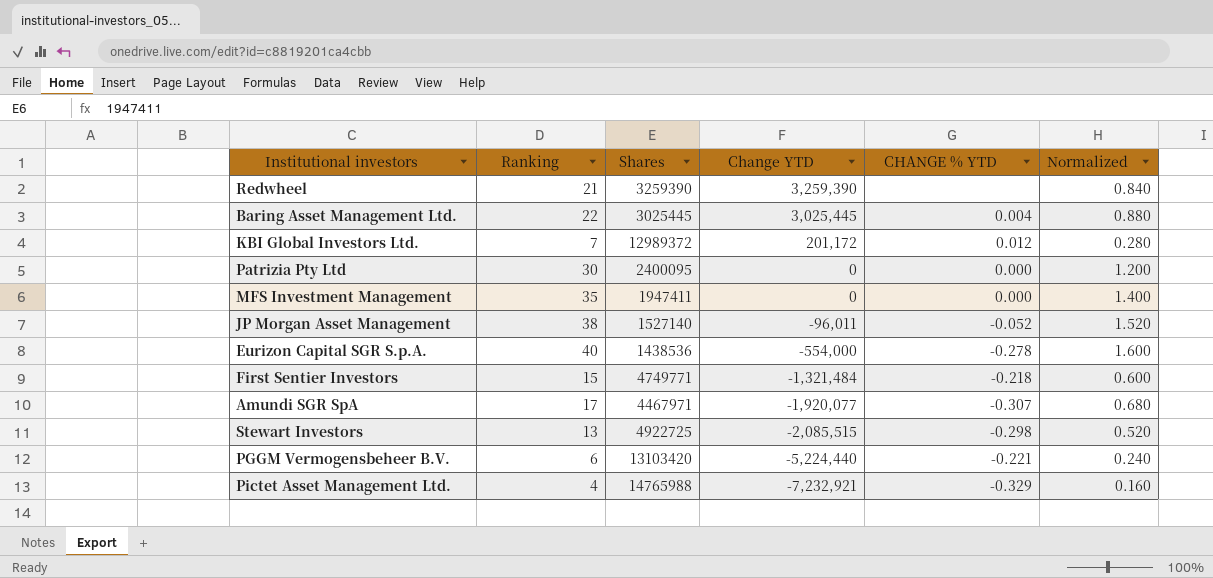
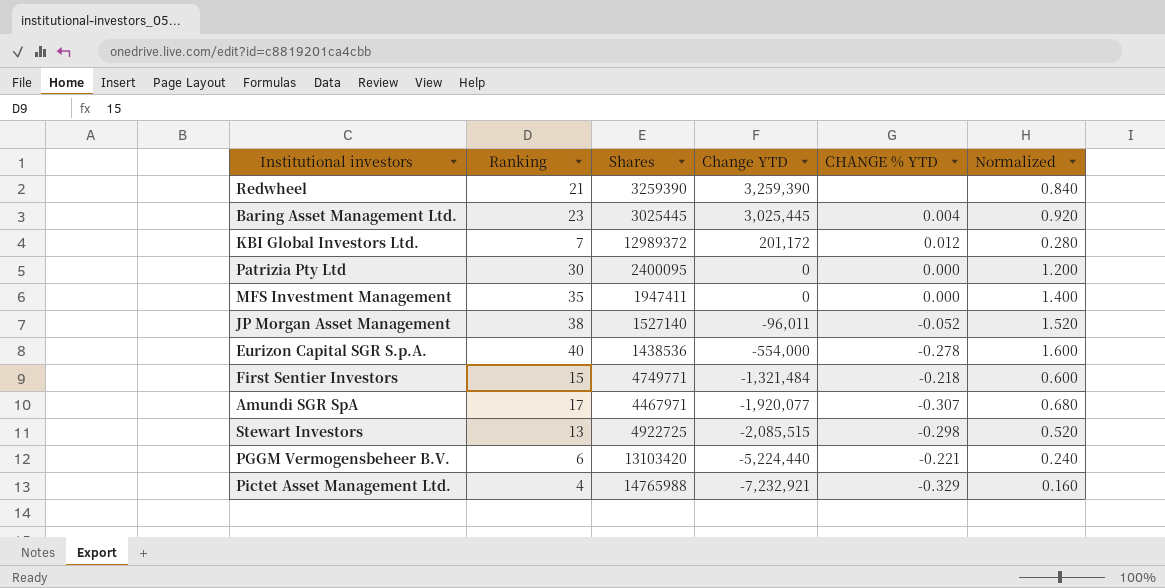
Baring Asset Management Ltd. | Ranking: 22 -> 23
Baring Asset Management Ltd. | Normalized: 0.880 -> 0.920

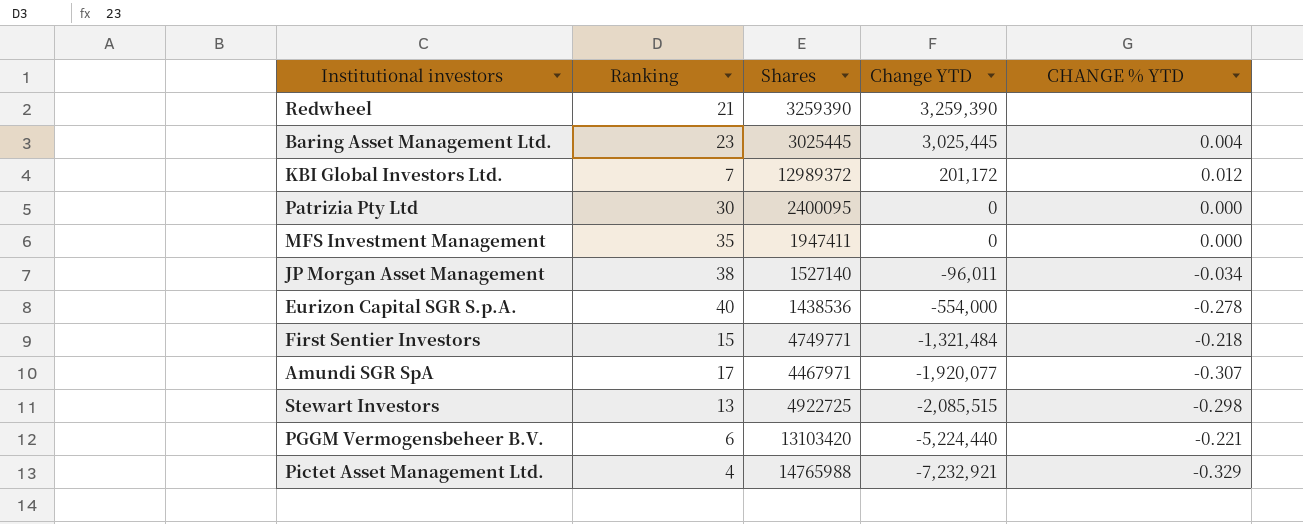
column Normalized | formula: [Ranking] * 0.04 -> none
JP Morgan Asset Management | CHANGE % YTD: -0.052 -> -0.034

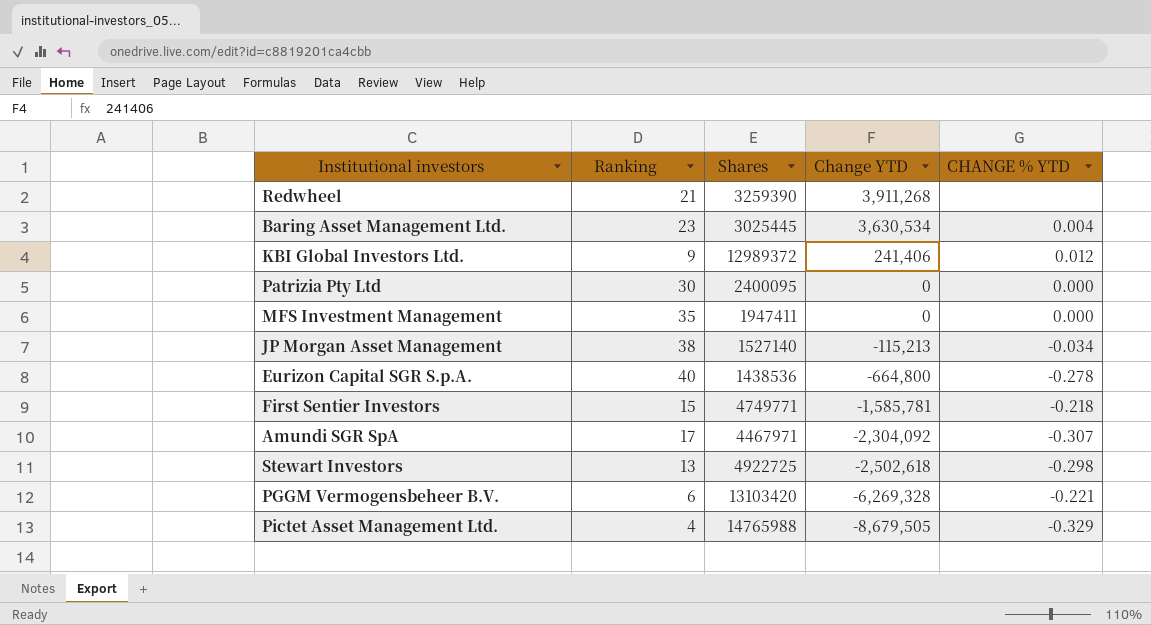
Redwheel | Change YTD: 3,259,390 -> 3,911,268
Baring Asset Management Ltd. | Change YTD: 3,025,445 -> 3,630,534
KBI Global Investors Ltd. | Ranking: 7 -> 9
KBI Global Investors Ltd. | Change YTD: 201,172 -> 241,406
JP Morgan Asset Management | Change YTD: -96,011 -> -115,213
Eurizon Capital SGR S.p.A. | Change YTD: -554,000 -> -664,800
First Sentier Investors | Change YTD: -1,321,484 -> -1,585,781
Amundi SGR SpA | Change YTD: -1,920,077 -> -2,304,092
Stewart Investors | Change YTD: -2,085,515 -> -2,502,618
PGGM Vermogensbeheer B.V. | Change YTD: -5,224,440 -> -6,269,328
Pictet Asset Management Ltd. | Change YTD: -7,232,921 -> -8,679,505

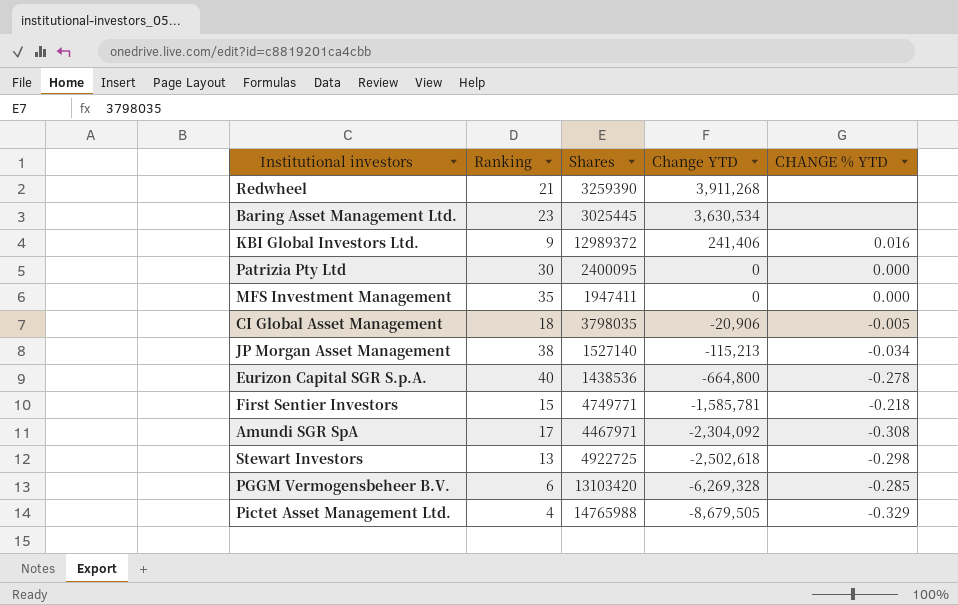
Baring Asset Management Ltd. | CHANGE % YTD: 0.004 -> none
KBI Global Investors Ltd. | CHANGE % YTD: 0.012 -> 0.016
row CI Global Asset Management: none -> 18 | 3798035 | -20,906 | -0.005
Amundi SGR SpA | CHANGE % YTD: -0.307 -> -0.308
PGGM Vermogensbeheer B.V. | CHANGE % YTD: -0.221 -> -0.285

